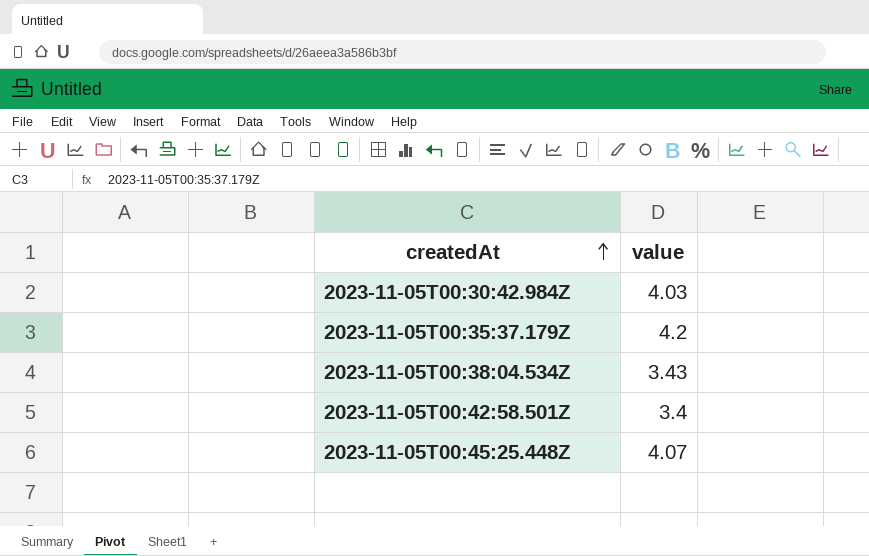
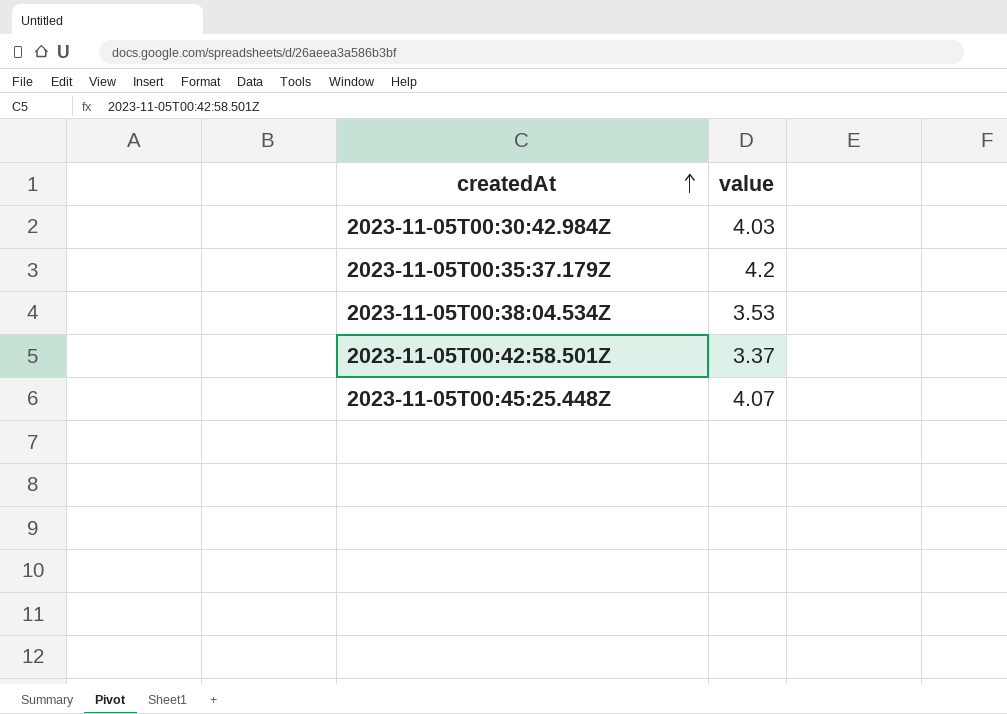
2023-11-05T00:38:04.534Z | value: 3.43 -> 3.53
2023-11-05T00:42:58.501Z | value: 3.4 -> 3.37

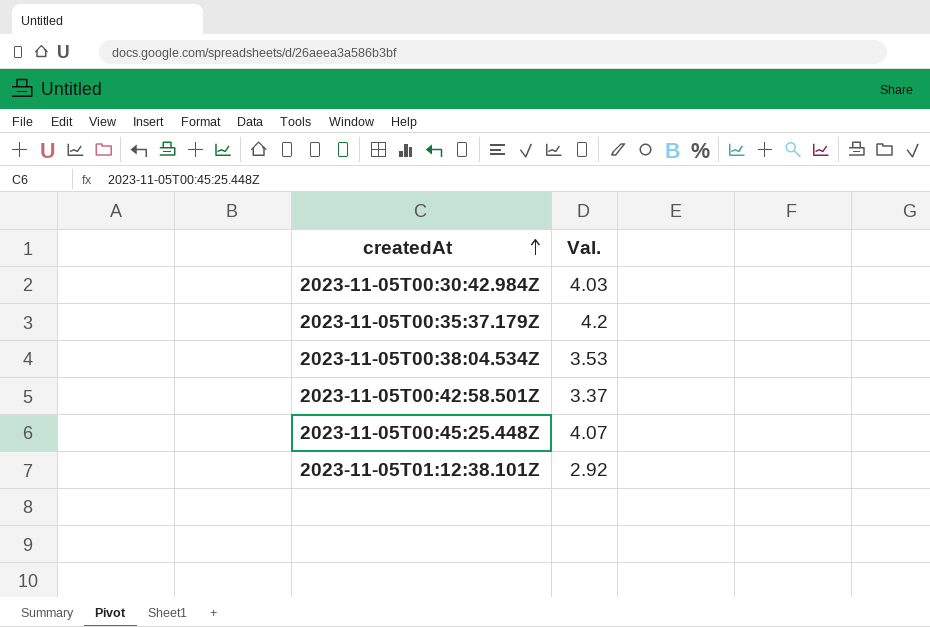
column name: value -> Val.
row 2023-11-05T01:12:38.101Z: none -> 2.92

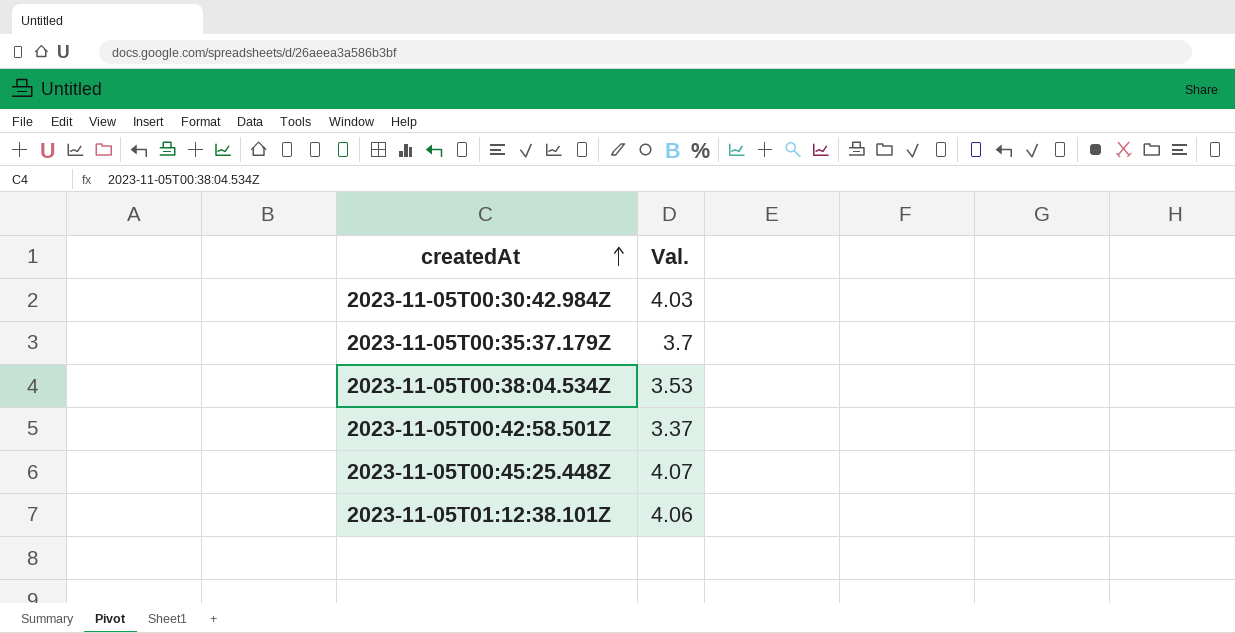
2023-11-05T00:35:37.179Z | Val.: 4.2 -> 3.7
2023-11-05T01:12:38.101Z | Val.: 2.92 -> 4.06

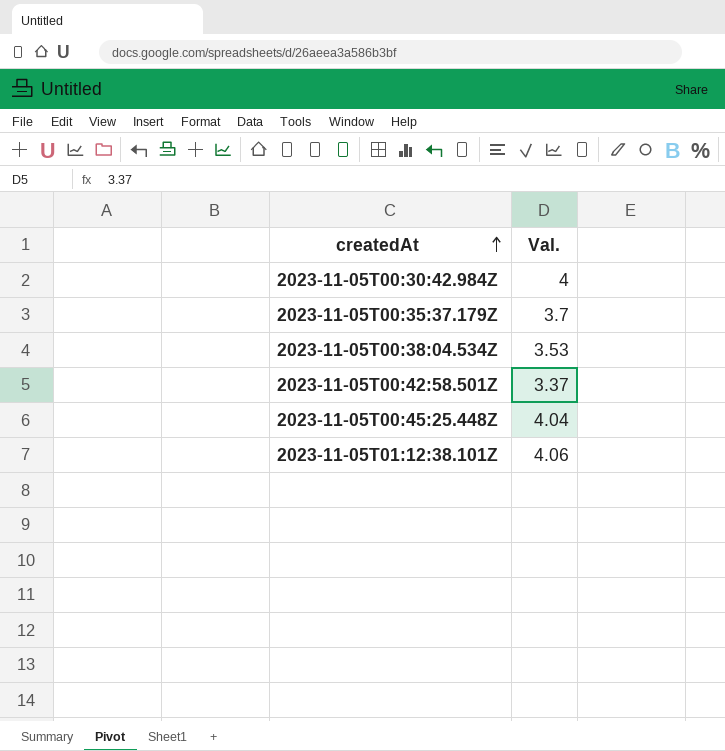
2023-11-05T00:30:42.984Z | Val.: 4.03 -> 4
2023-11-05T00:45:25.448Z | Val.: 4.07 -> 4.04

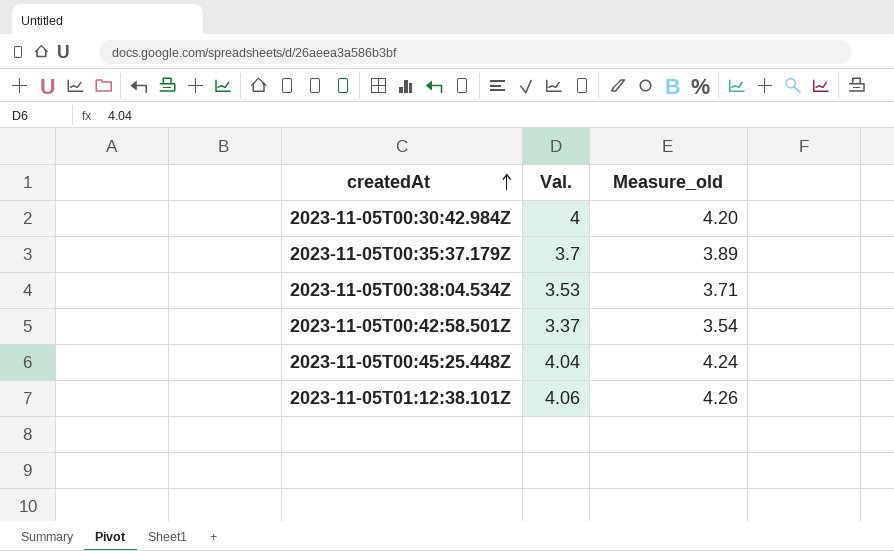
column Measure_old | formula: none -> [Val.] * 1.05

